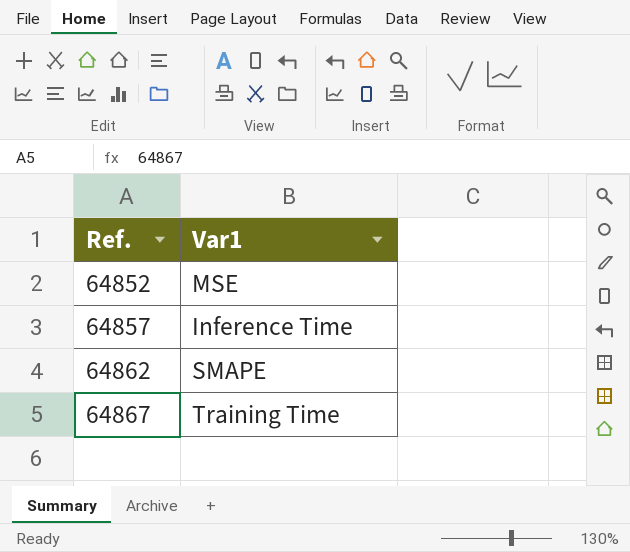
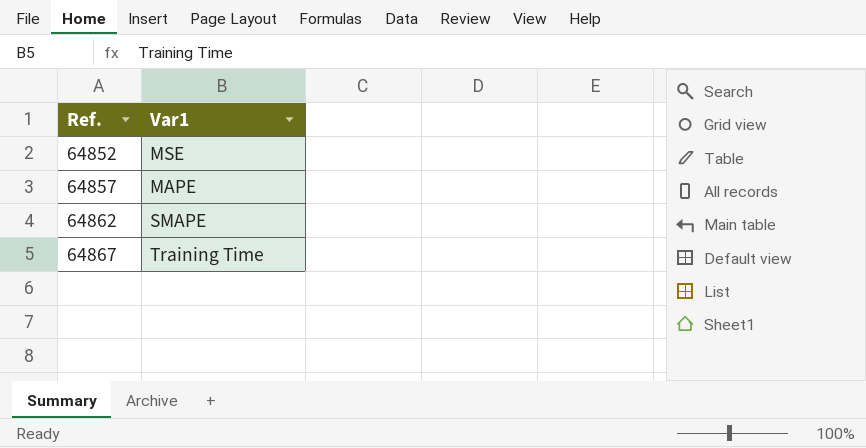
64857 | Var1: Inference Time -> MAPE

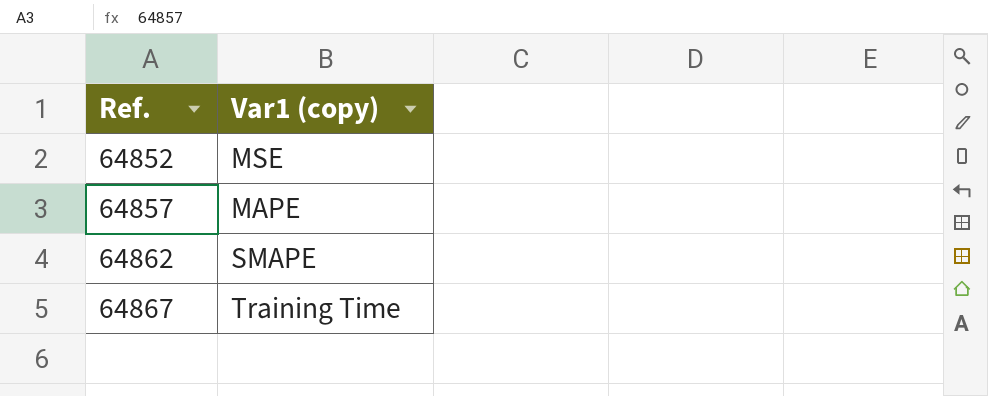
column name: Var1 -> Var1 (copy)

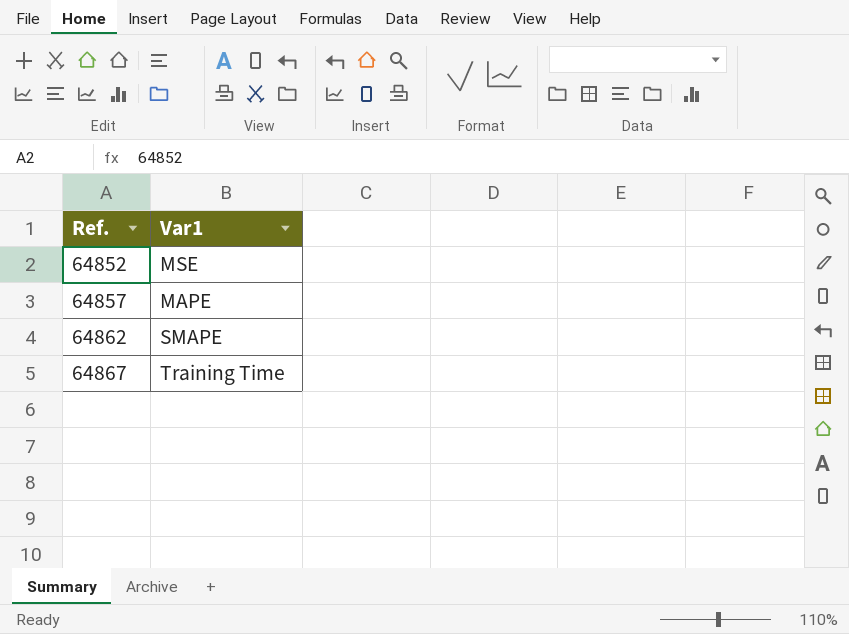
column name: Var1 (copy) -> Var1

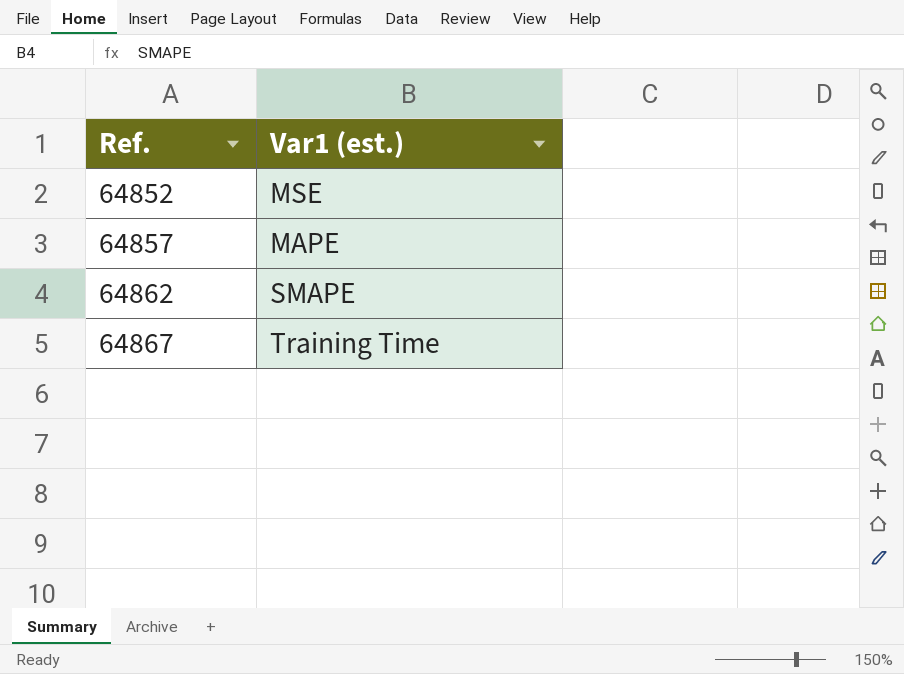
column name: Var1 -> Var1 (est.)

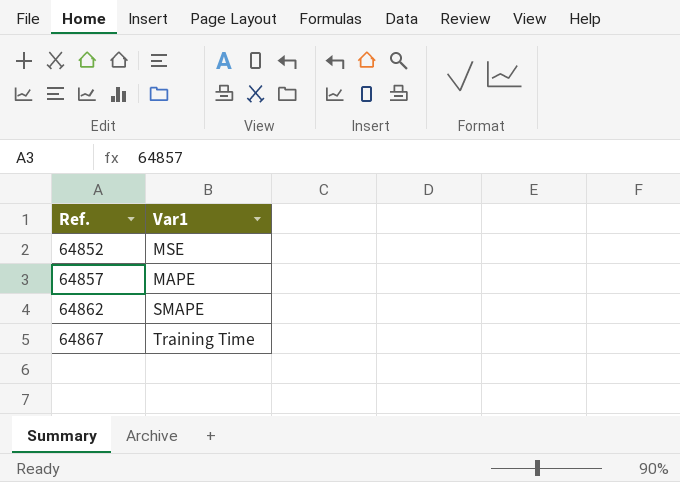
column name: Var1 (est.) -> Var1

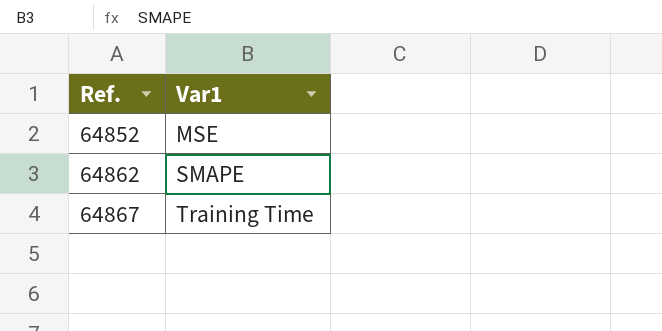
row 64857: MAPE -> none

